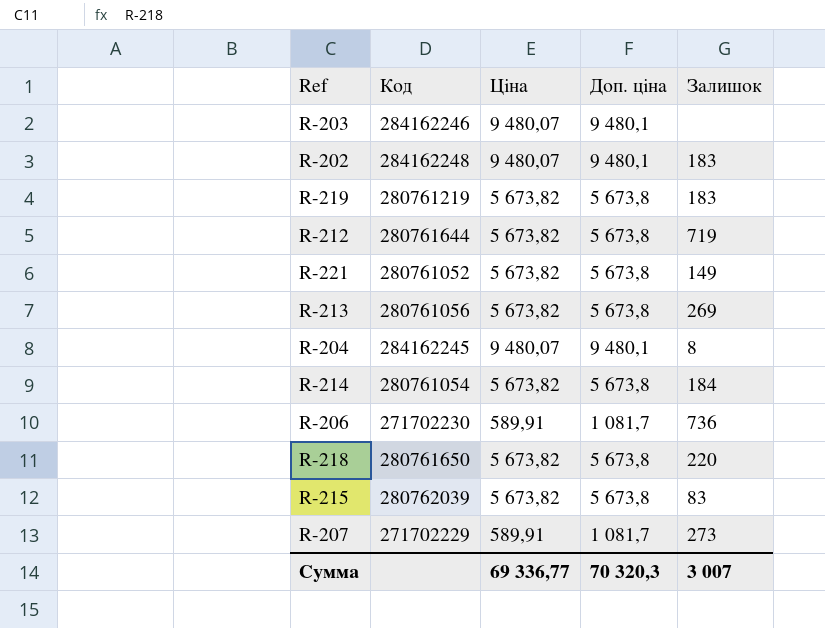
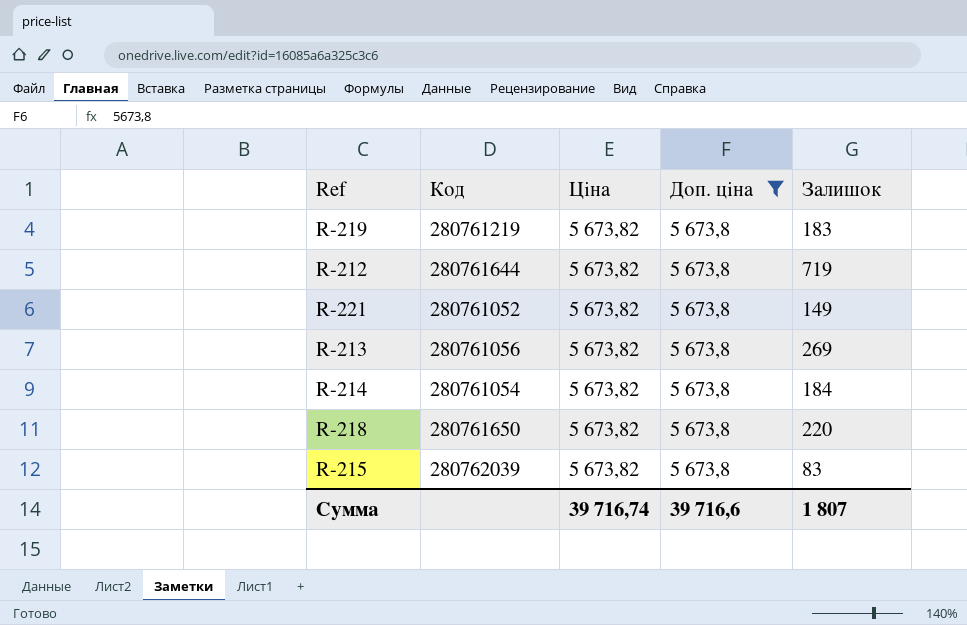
filter: none -> Доп. ціна = 5 673,8
Сумма | Ціна: 69 336,77 -> 39 716,74
Сумма | Доп. ціна: 70 320,3 -> 39 716,6
Сумма | Залишок: 3 007 -> 1 807

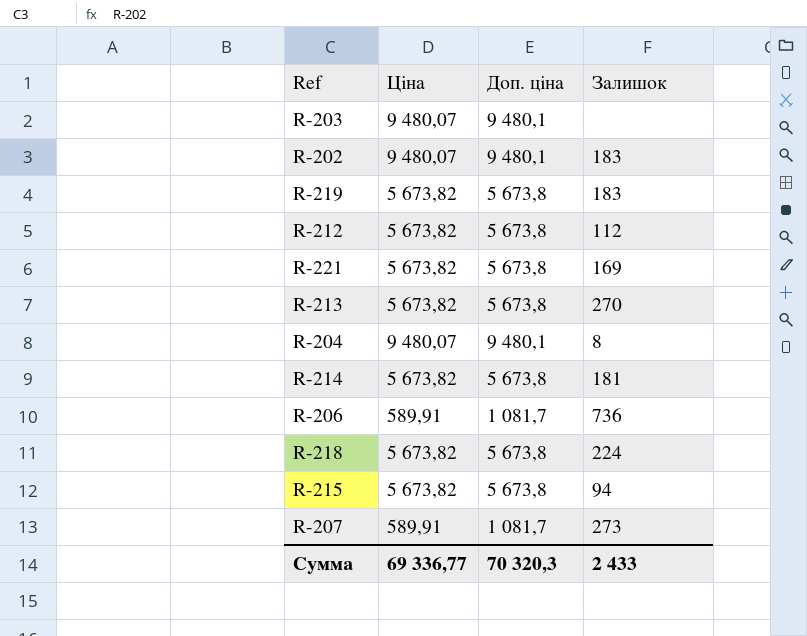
filter: Доп. ціна = 5 673,8 -> none
column Код | position: 2 -> none
R-212 | Залишок: 719 -> 112
R-221 | Залишок: 149 -> 169
R-213 | Залишок: 269 -> 270
R-214 | Залишок: 184 -> 181
R-218 | Залишок: 220 -> 224
R-215 | Залишок: 83 -> 94
Сумма | Ціна: 39 716,74 -> 69 336,77
Сумма | Доп. ціна: 39 716,6 -> 70 320,3
Сумма | Залишок: 1 807 -> 2 433

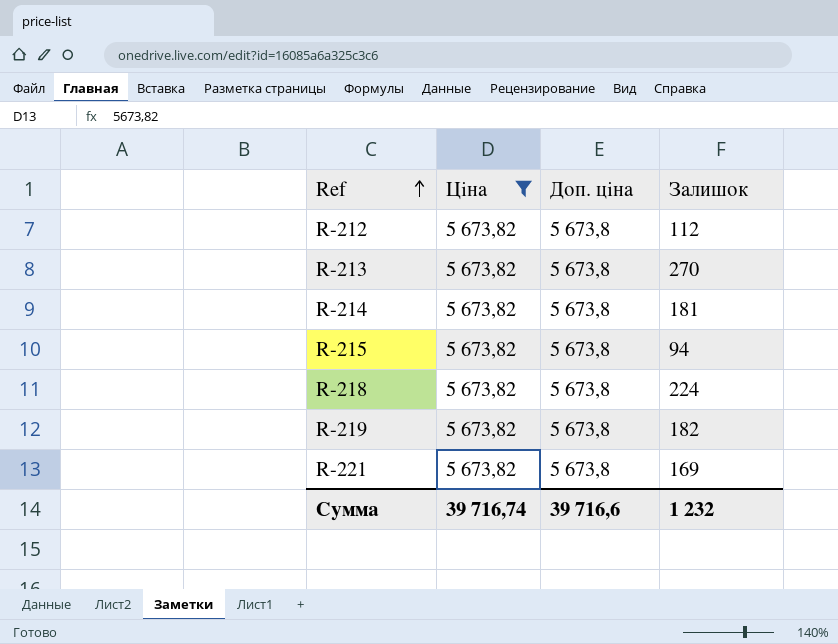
filter: none -> Ціна = 5 673,82
row order: none -> Ref ascending
R-219 | Залишок: 183 -> 182
Сумма | Ціна: 69 336,77 -> 39 716,74
Сумма | Доп. ціна: 70 320,3 -> 39 716,6
Сумма | Залишок: 2 433 -> 1 232

